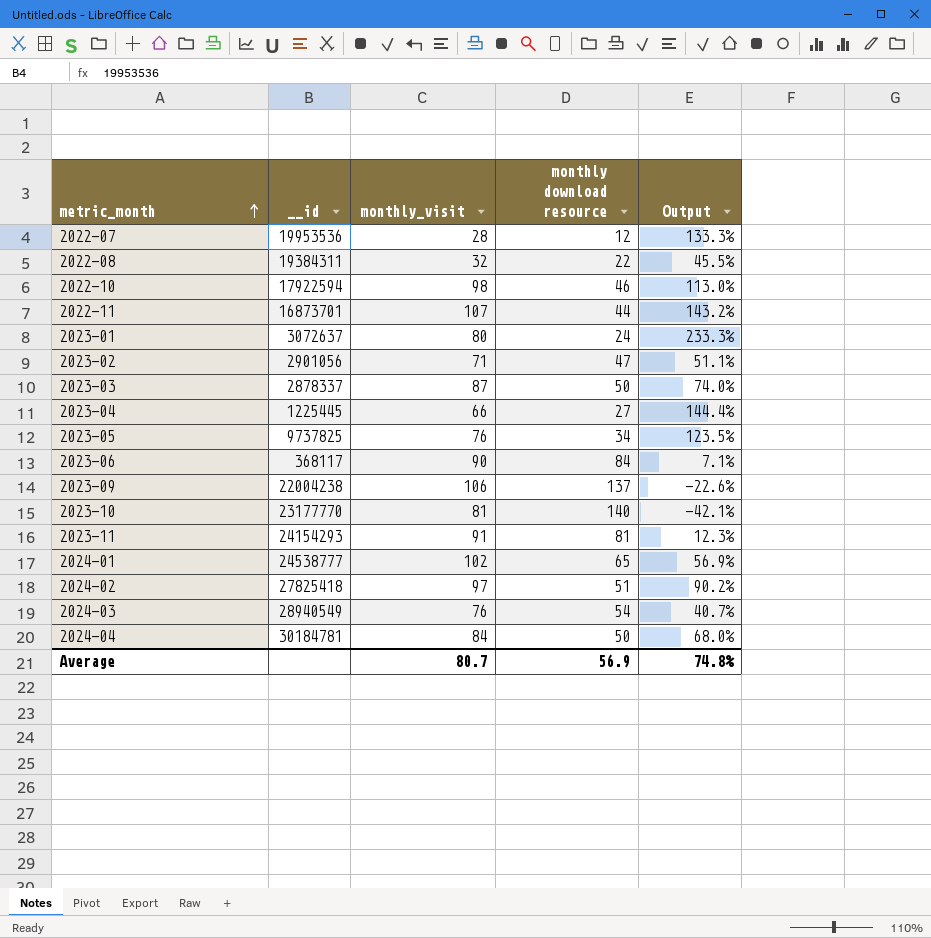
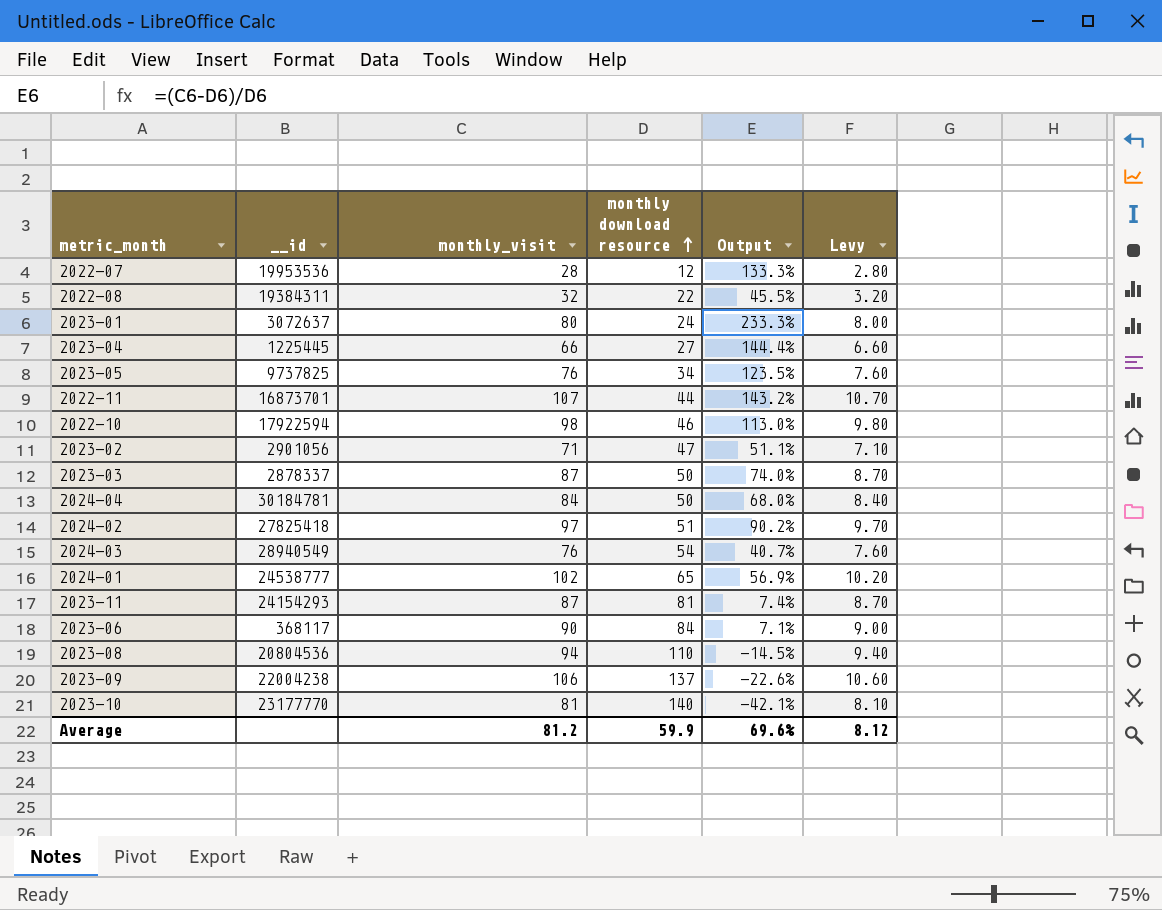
row order: metric_month ascending -> monthly download resource ascending
column Levy | formula: none -> [monthly_visit] * 0.1
2023-11 | monthly_visit: 91 -> 87
2023-11 | Output: 12.3% -> 7.4%
row 2023-08: none -> 20804536 | 94 | 110 | -14.5% | 9.40
Average | monthly_visit: 80.7 -> 81.2
Average | monthly download resource: 56.9 -> 59.9
Average | Output: 74.8% -> 69.6%

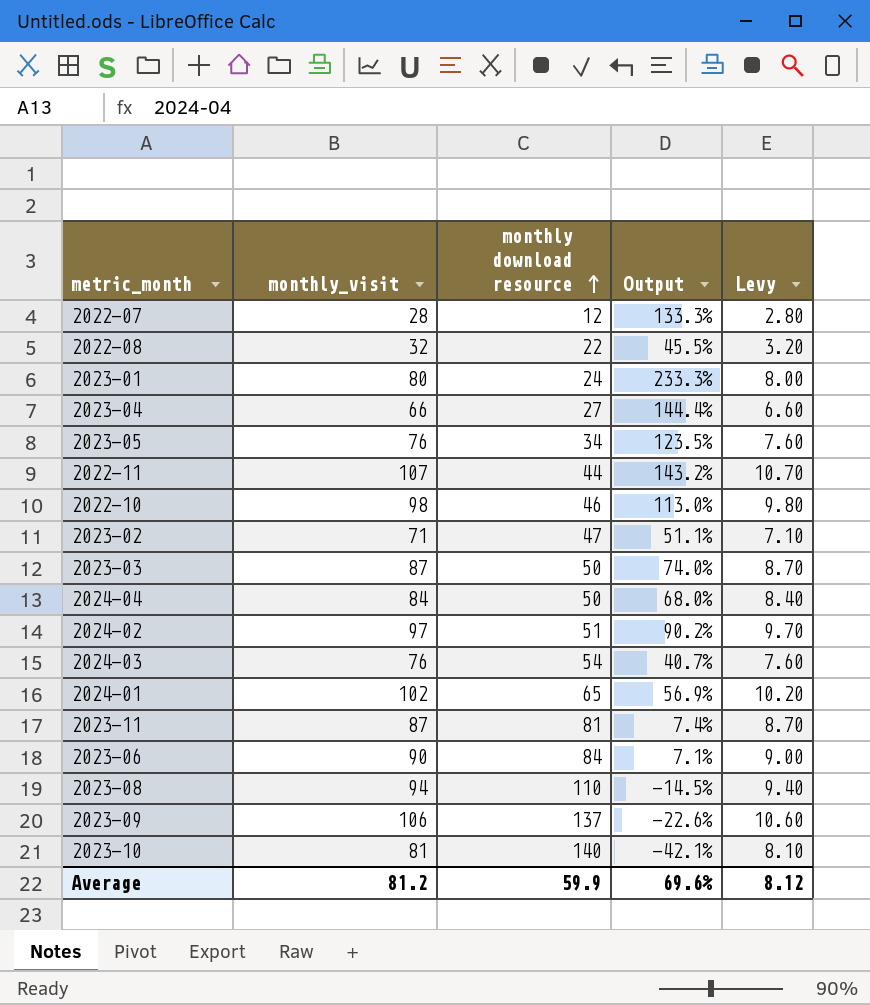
column __id | position: 2 -> none

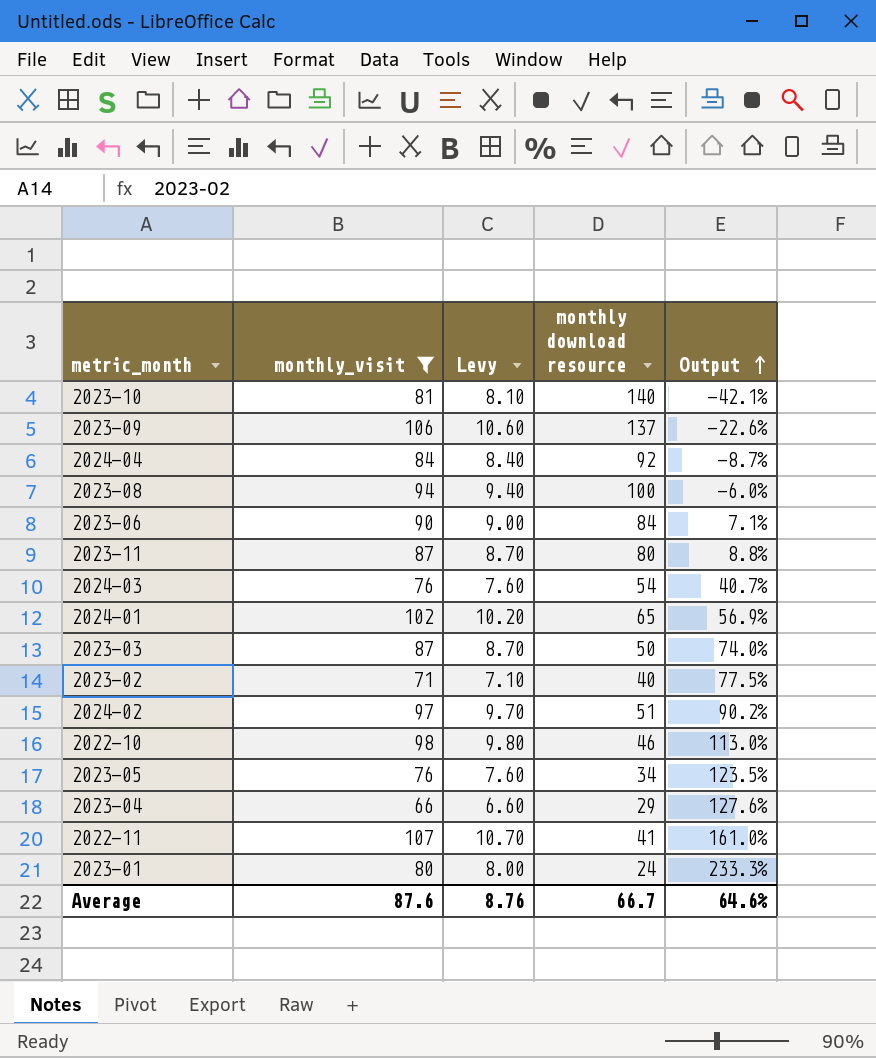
filter: none -> monthly_visit >= 66
row order: monthly download resource ascending -> Output ascending
column Levy | position: 5 -> 3
2024-04 | monthly download resource: 50 -> 92
2024-04 | Output: 68.0% -> -8.7%
2023-08 | monthly download resource: 110 -> 100
2023-08 | Output: -14.5% -> -6.0%
2023-11 | monthly download resource: 81 -> 80
2023-11 | Output: 7.4% -> 8.8%
2023-02 | monthly download resource: 47 -> 40
2023-02 | Output: 51.1% -> 77.5%
2023-04 | monthly download resource: 27 -> 29
2023-04 | Output: 144.4% -> 127.6%
2022-11 | monthly download resource: 44 -> 41
2022-11 | Output: 143.2% -> 161.0%
Average | monthly_visit: 81.2 -> 87.6
Average | Levy: 8.12 -> 8.76
Average | monthly download resource: 59.9 -> 66.7
Average | Output: 69.6% -> 64.6%

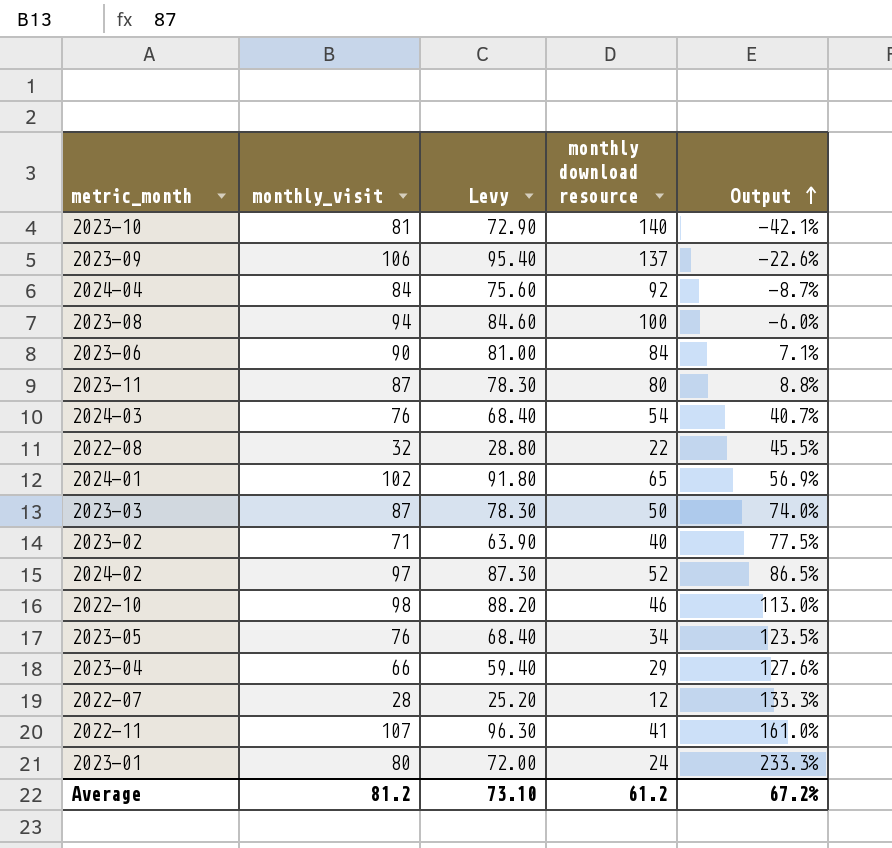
filter: monthly_visit >= 66 -> none
column Levy | formula: [monthly_visit] * 0.1 -> [monthly_visit] * 0.9
2024-02 | monthly download resource: 51 -> 52
2024-02 | Output: 90.2% -> 86.5%
Average | monthly_visit: 87.6 -> 81.2
Average | Levy: 8.76 -> 73.10
Average | monthly download resource: 66.7 -> 61.2
Average | Output: 64.6% -> 67.2%

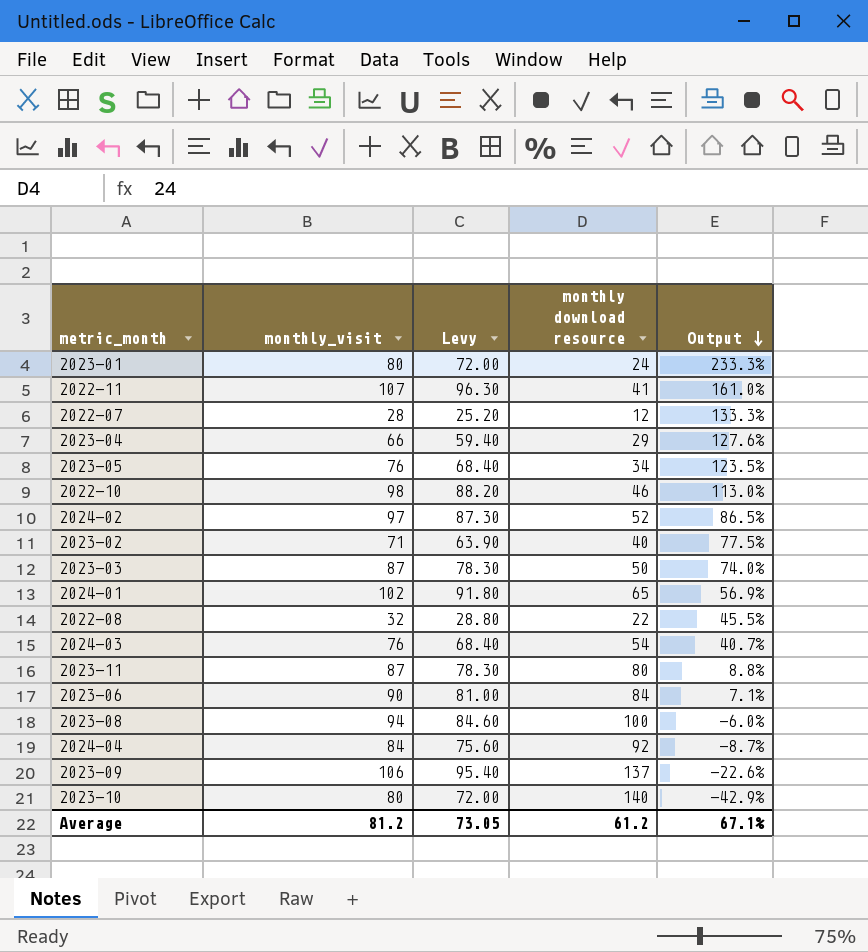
row order: Output ascending -> Output descending
2023-10 | monthly_visit: 81 -> 80
2023-10 | Levy: 72.90 -> 72.00
2023-10 | Output: -42.1% -> -42.9%
Average | Levy: 73.10 -> 73.05
Average | Output: 67.2% -> 67.1%

